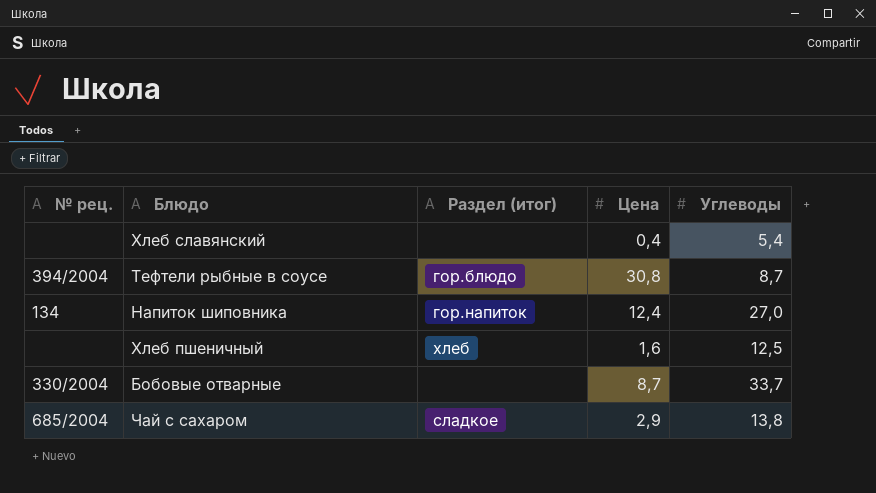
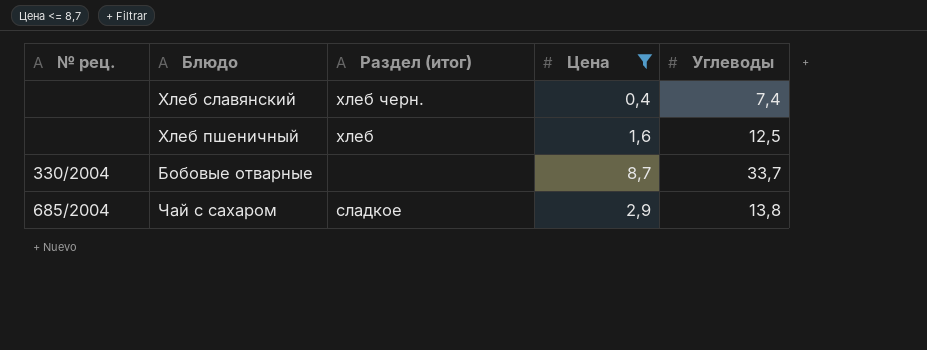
filter: none -> Цена <= 8,7
Хлеб славянский | Раздел (итог): none -> хлеб черн.
Хлеб славянский | Углеводы: 5,4 -> 7,4

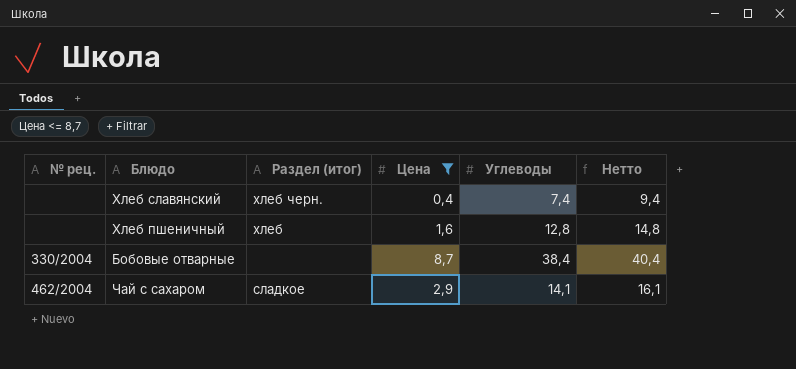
column Нетто | formula: none -> [Углеводы] + 2
Хлеб пшеничный | Углеводы: 12,5 -> 12,8
Бобовые отварные | Углеводы: 33,7 -> 38,4
Чай с сахаром | № рец.: 685/2004 -> 462/2004
Чай с сахаром | Углеводы: 13,8 -> 14,1

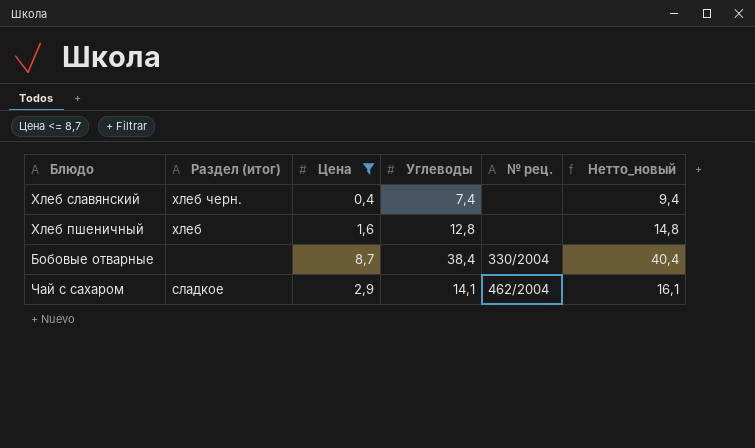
column № рец. | position: 1 -> 5
column name: Нетто -> Нетто_новый

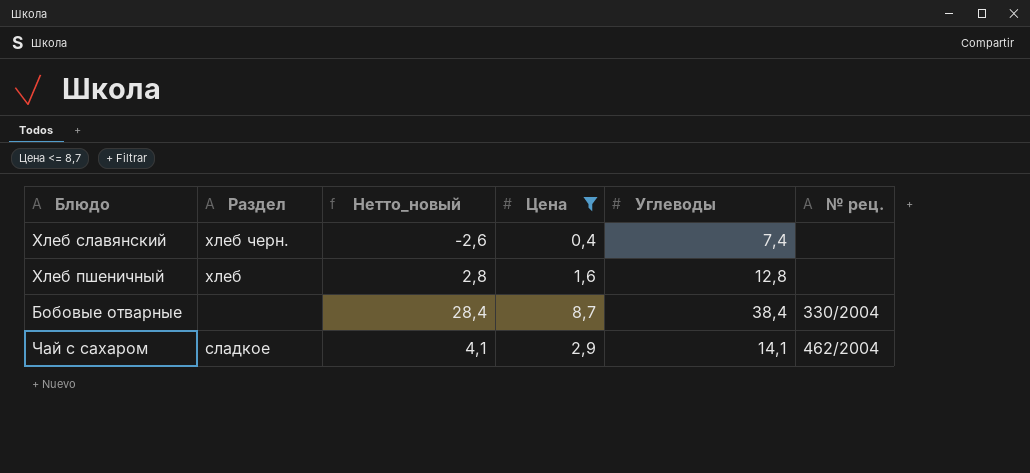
column name: Раздел (итог) -> Раздел
column Нетто_новый | formula: [Углеводы] + 2 -> [Углеводы] - 10
column Нетто_новый | position: 6 -> 3

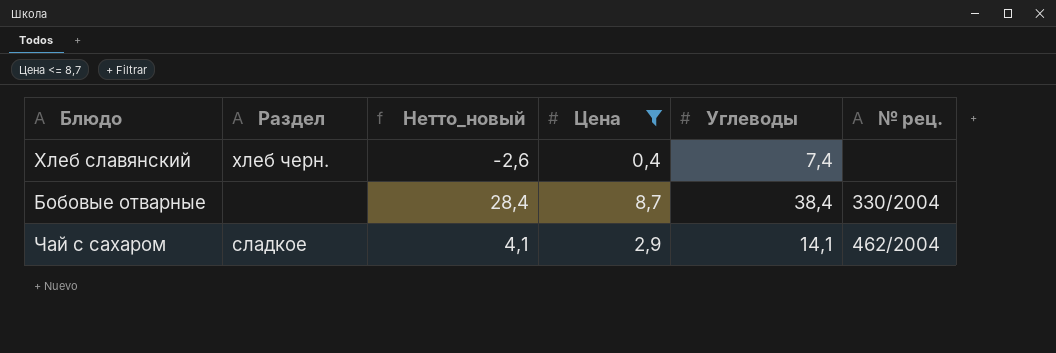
row Хлеб пшеничный: хлеб | 2,8 | 1,6 | 12,8 | none -> none

